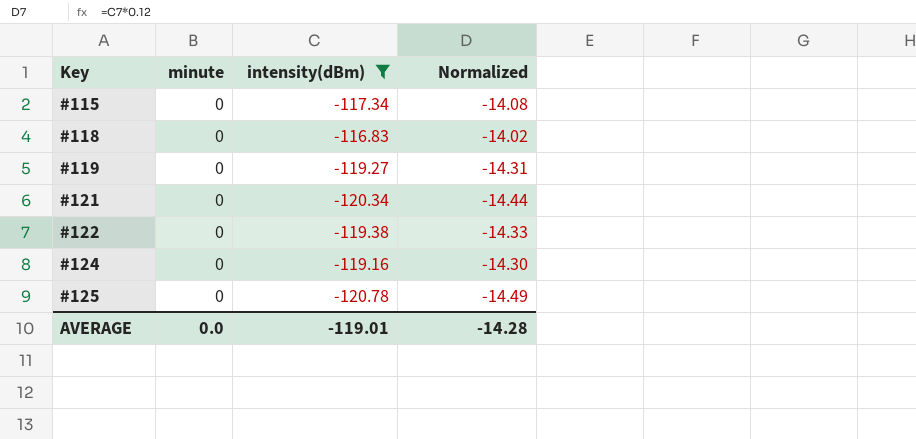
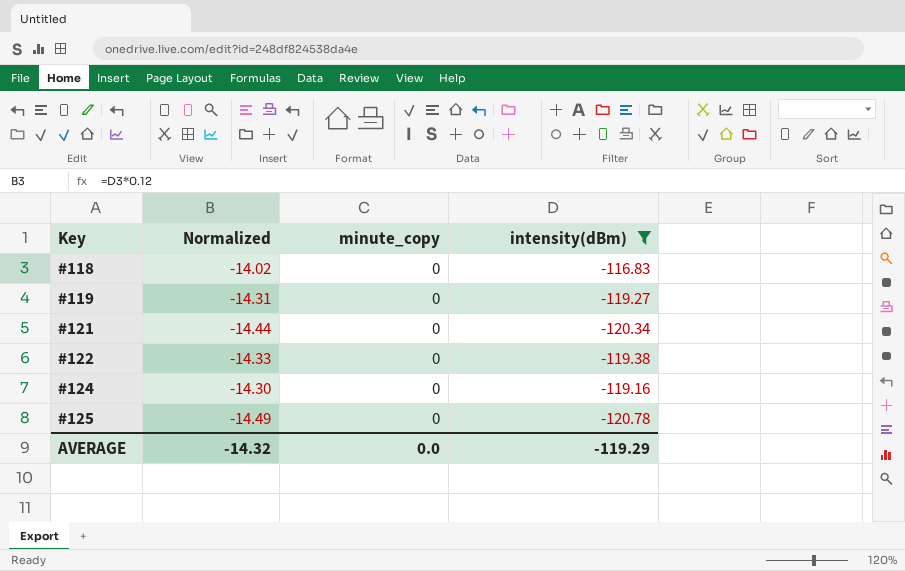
column Normalized | position: 4 -> 2
column name: minute -> minute_copy
row #115: 0 | -117.34 | -14.08 -> none
AVERAGE | Normalized: -14.28 -> -14.32
AVERAGE | intensity(dBm): -119.01 -> -119.29

